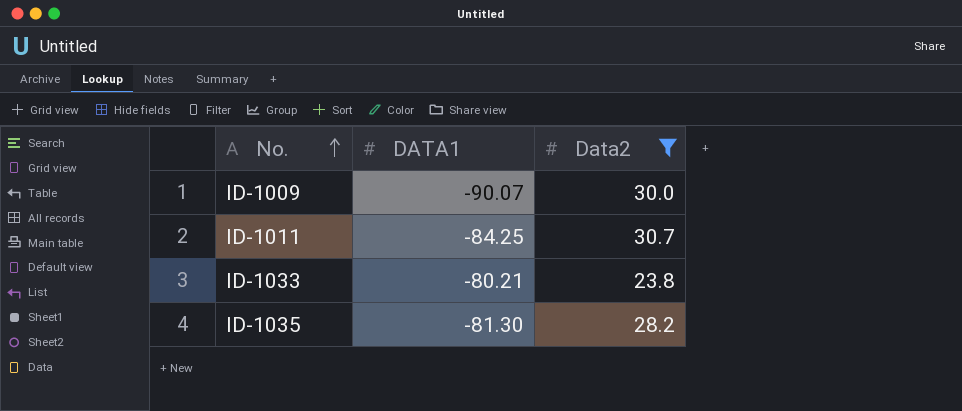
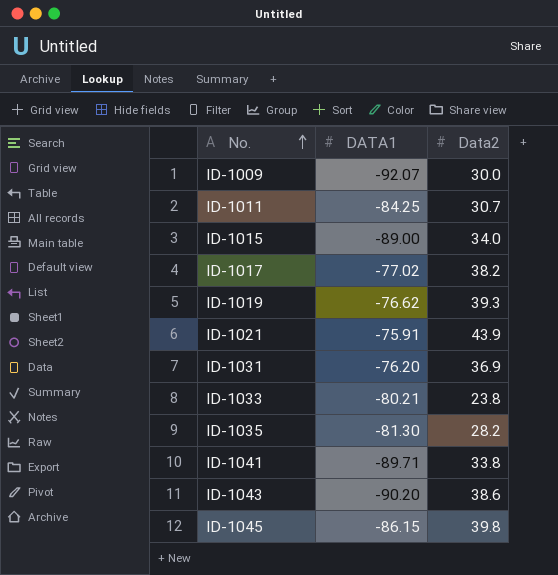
filter: Data2 <= 30.7 -> none
ID-1009 | DATA1: -90.07 -> -92.07

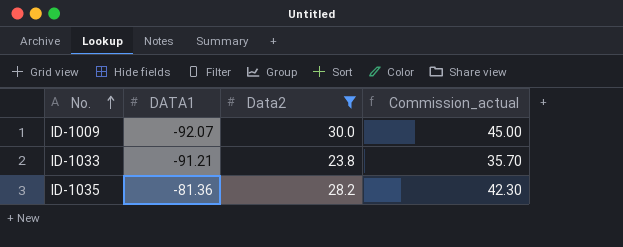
filter: none -> Data2 <= 30.0
column Commission_actual | formula: none -> [Data2] * 1.5
ID-1033 | DATA1: -80.21 -> -91.21
ID-1035 | DATA1: -81.30 -> -81.36

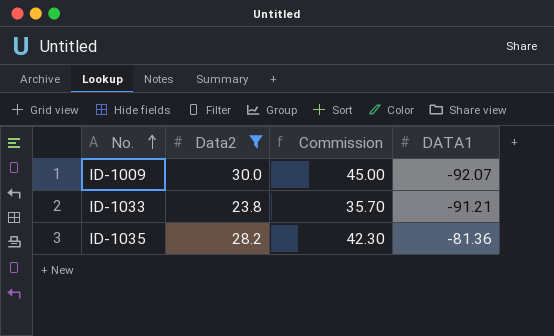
column name: Commission_actual -> Commission
column DATA1 | position: 2 -> 4

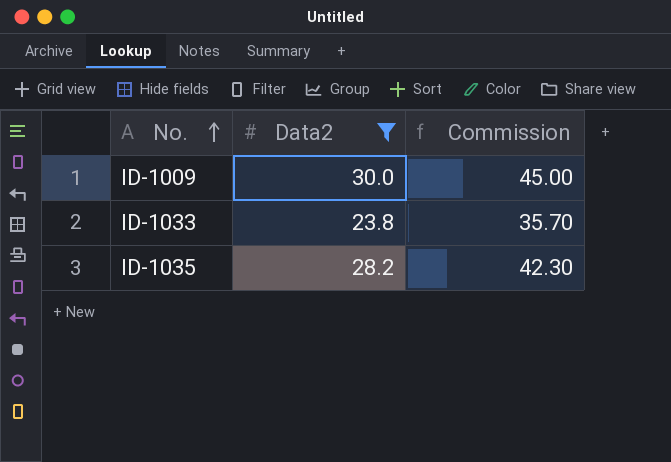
column DATA1 | position: 4 -> none

